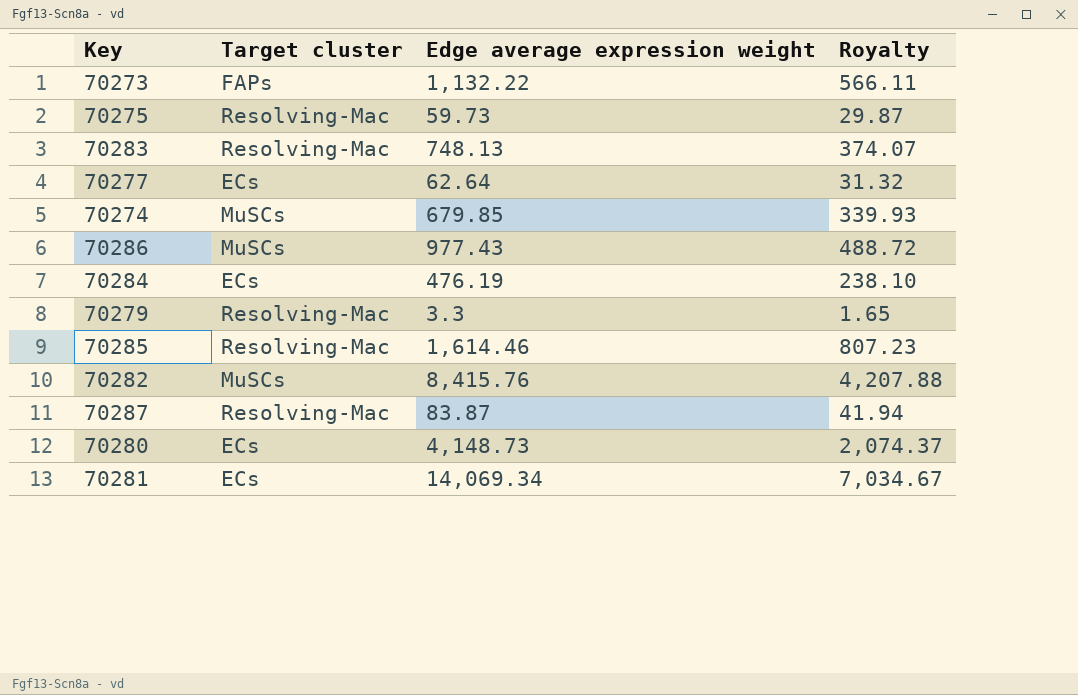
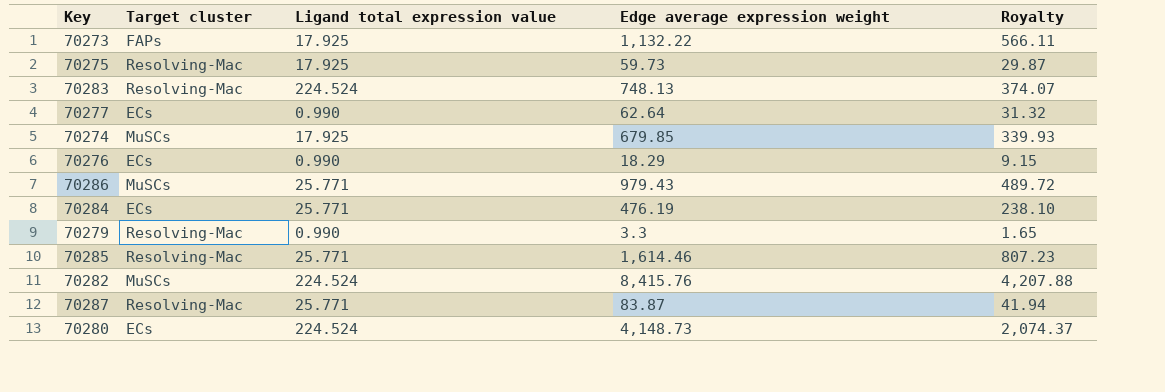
column Ligand total expression value | position: none -> 3
row 70281: ECs | 14,069.34 | 7,034.67 -> none
row 70276: none -> ECs | 0.990 | 18.29 | 9.15
70286 | Edge average expression weight: 977.43 -> 979.43
70286 | Royalty: 488.72 -> 489.72

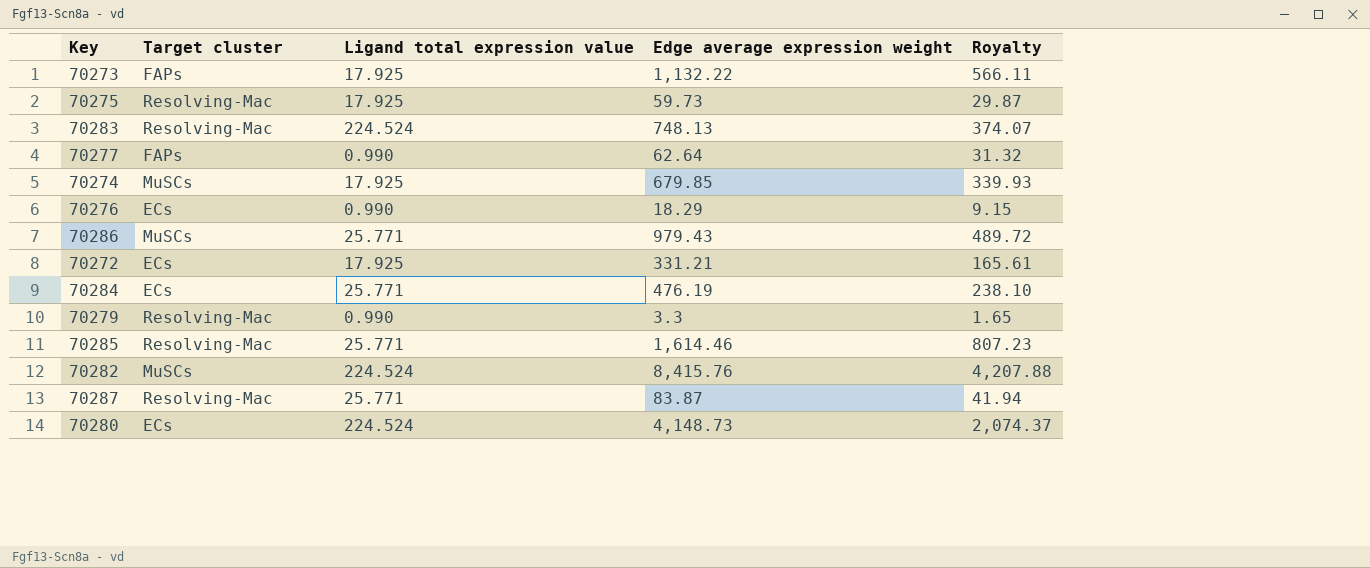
70277 | Target cluster: ECs -> FAPs
row 70272: none -> ECs | 17.925 | 331.21 | 165.61

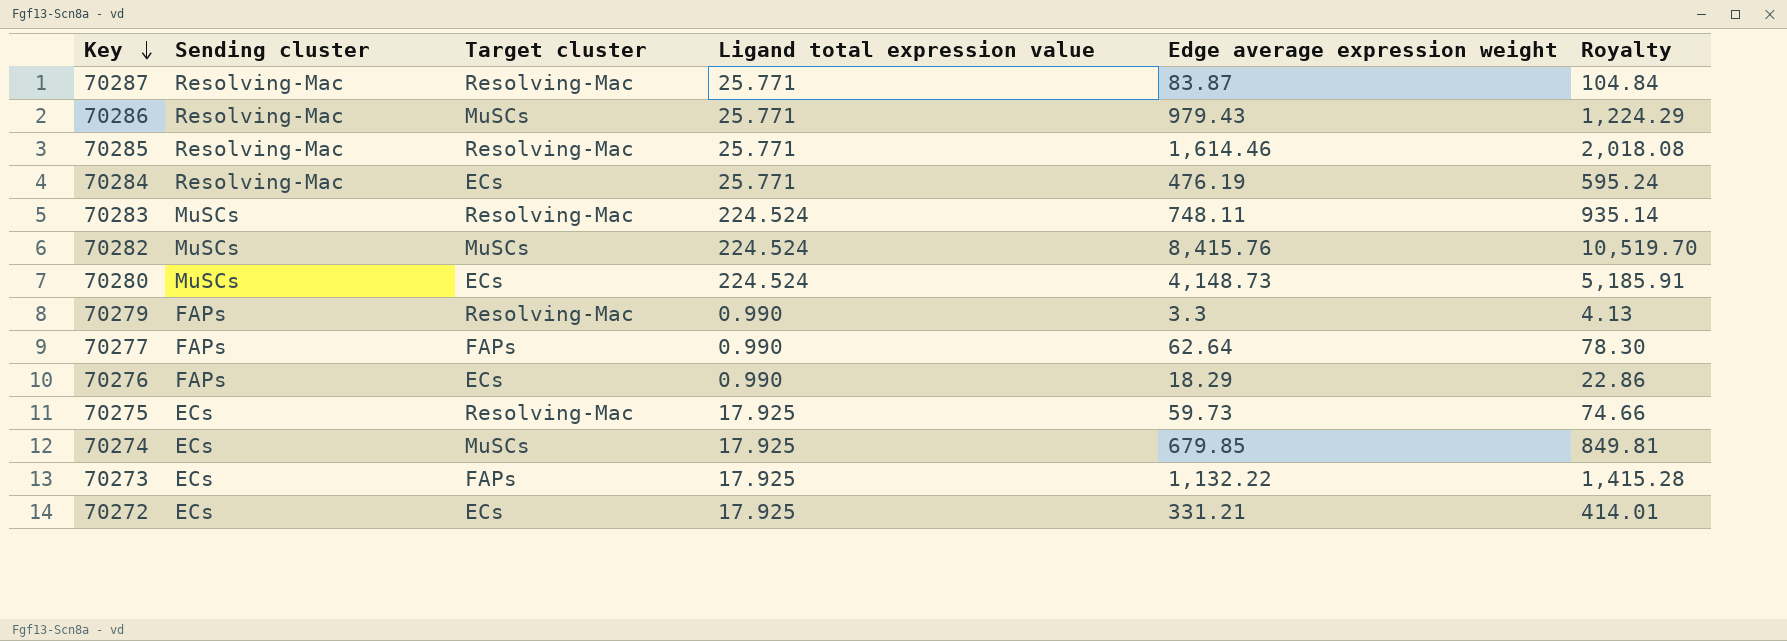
row order: none -> Key descending
column Sending cluster | position: none -> 2
column Royalty | formula: [Edge average expression weight] * 0.5 -> [Edge average expression weight] * 1.25
70283 | Edge average expression weight: 748.13 -> 748.11

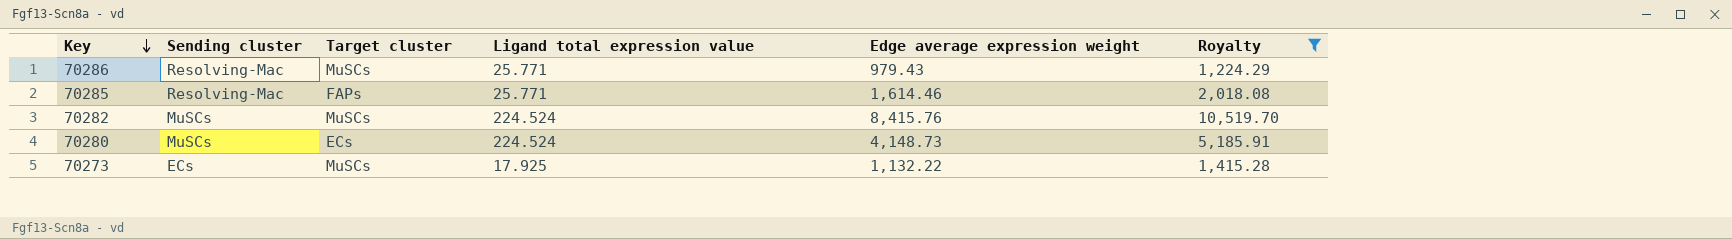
filter: none -> Royalty >= 1,224.29
70285 | Target cluster: Resolving-Mac -> FAPs
70273 | Target cluster: FAPs -> MuSCs

